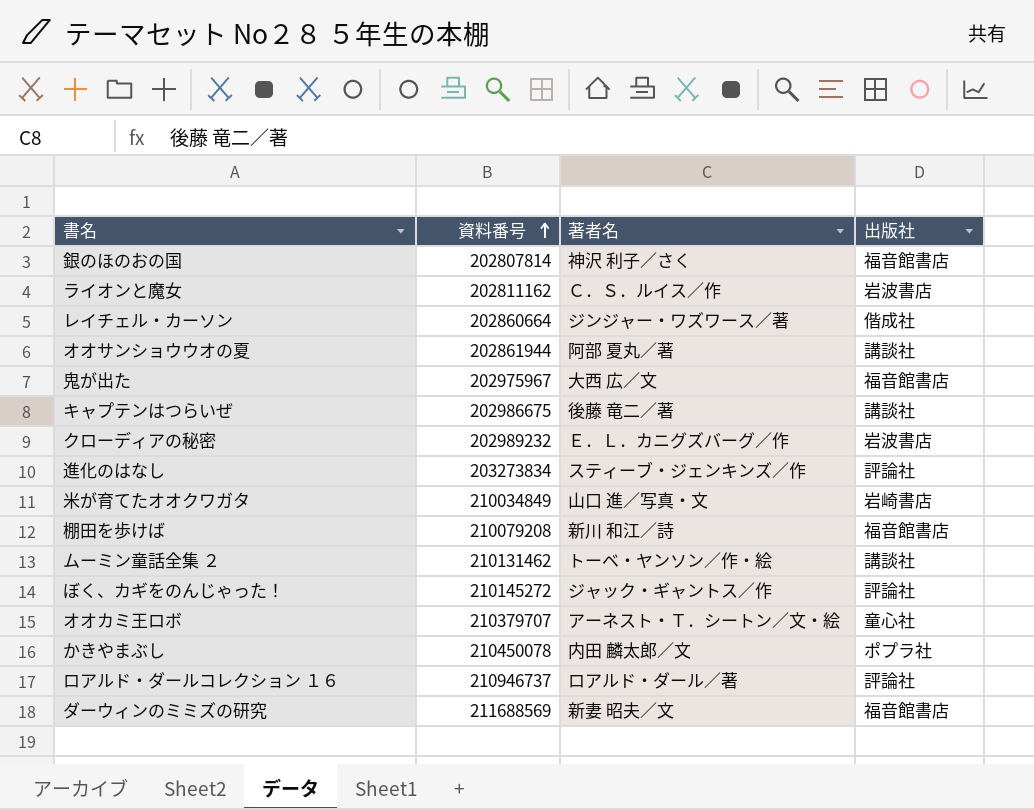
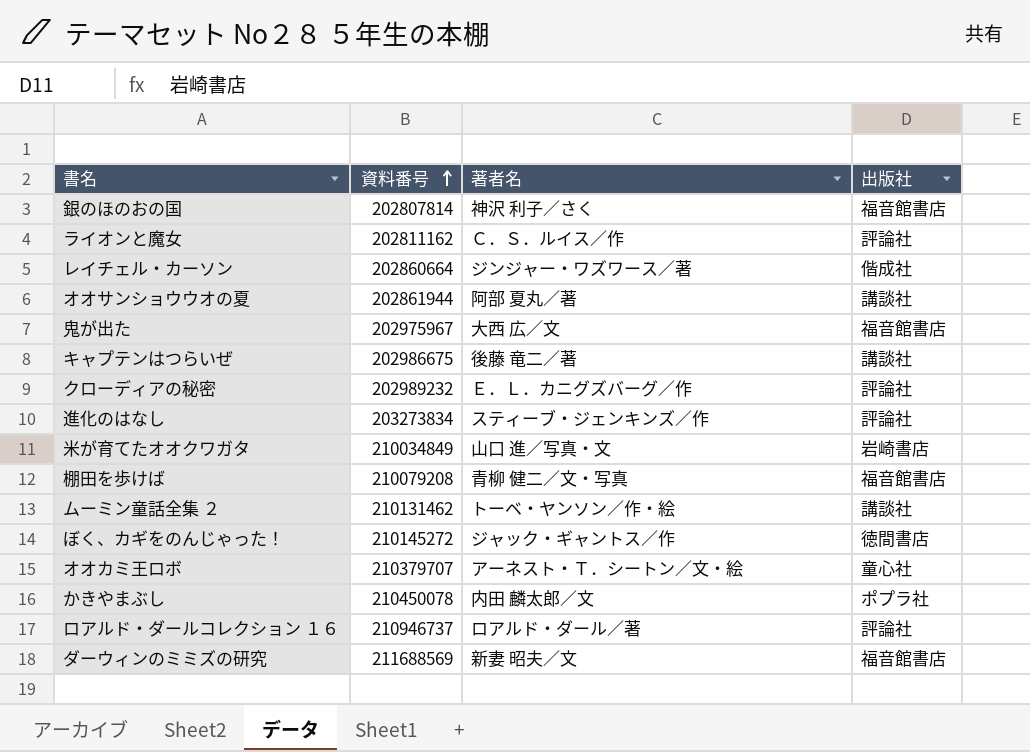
ライオンと魔女 | 出版社: 岩波書店 -> 評論社
クローディアの秘密 | 出版社: 岩波書店 -> 評論社
棚田を歩けば | 著者名: 新川 和江／詩 -> 青柳 健二／文・写真
ぼく、カギをのんじゃった！ | 出版社: 評論社 -> 徳間書店

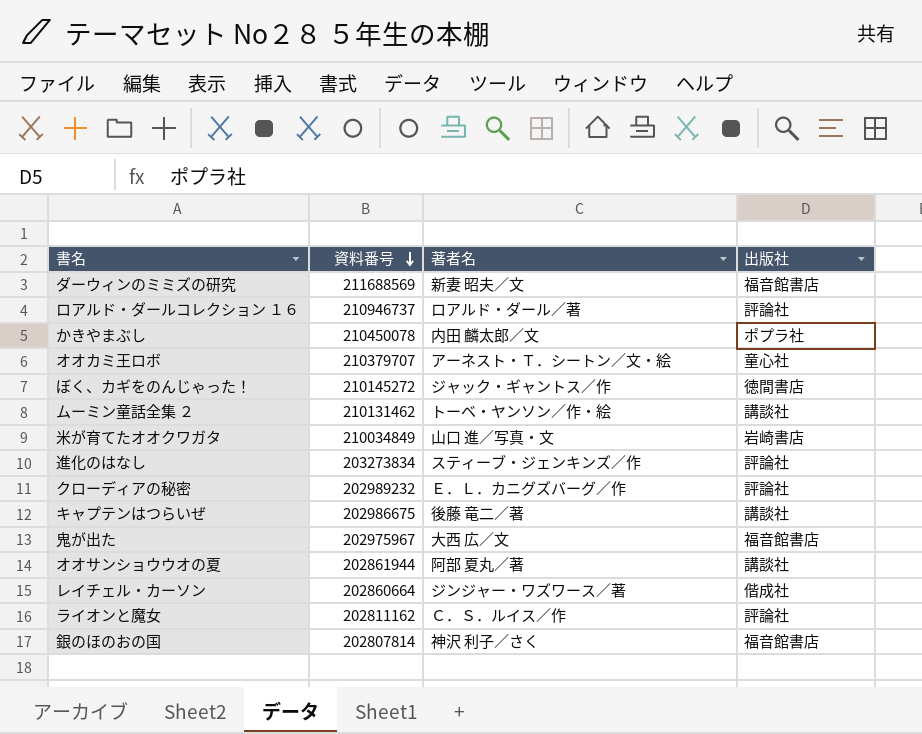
row order: 資料番号 ascending -> 資料番号 descending
row 棚田を歩けば: 210079208 | 青柳 健二／文・写真 | 福音館書店 -> none

